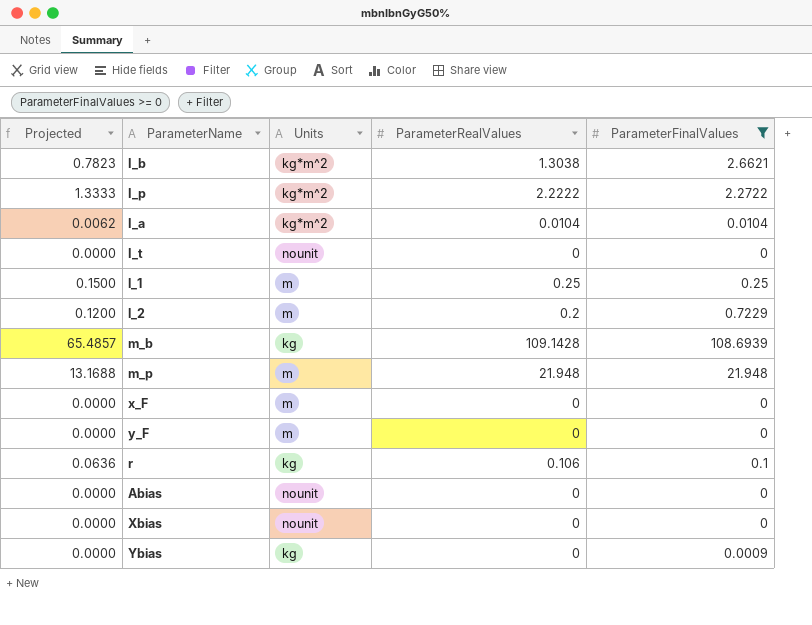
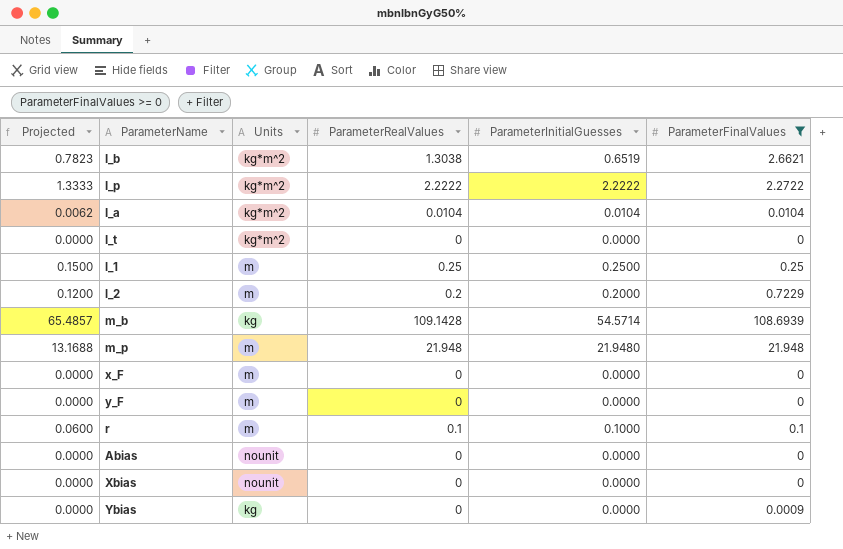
column ParameterInitialGuesses | position: none -> 5
I_t | Units: nounit -> kg*m^2
r | Projected: 0.0636 -> 0.0600
r | Units: kg -> m
r | ParameterRealValues: 0.106 -> 0.1

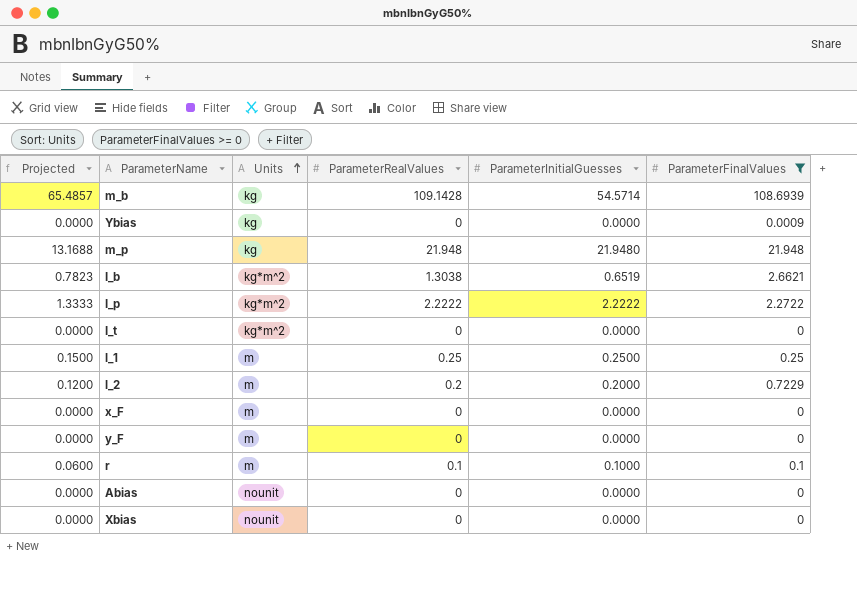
row order: none -> Units ascending
row I_a: 0.0062 | kg*m^2 | 0.0104 | 0.0104 | 0.0104 -> none
m_p | Units: m -> kg

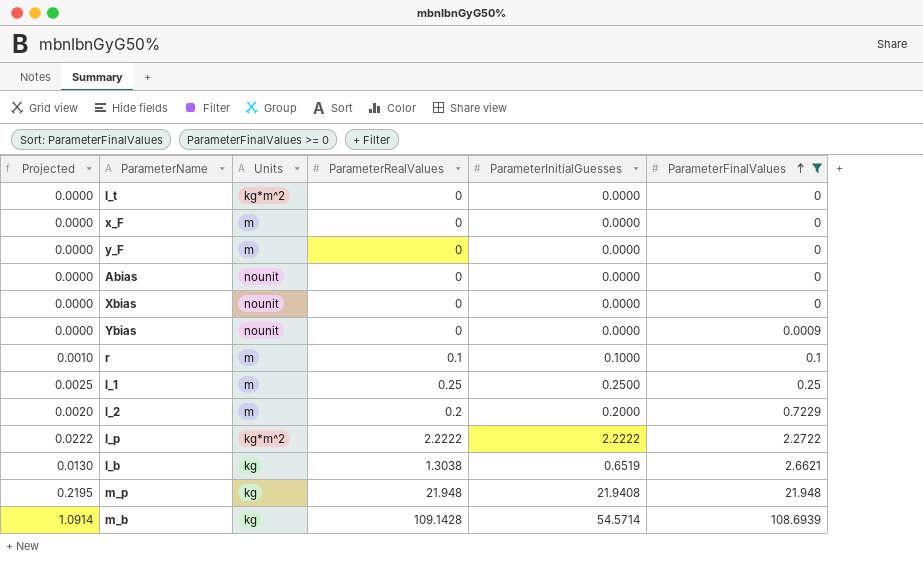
row order: Units ascending -> ParameterFinalValues ascending
column Projected | formula: [ParameterRealValues] * 0.6 -> [ParameterRealValues] * 0.01
Ybias | Units: kg -> nounit
I_b | Units: kg*m^2 -> kg
m_p | ParameterInitialGuesses: 21.9480 -> 21.9408

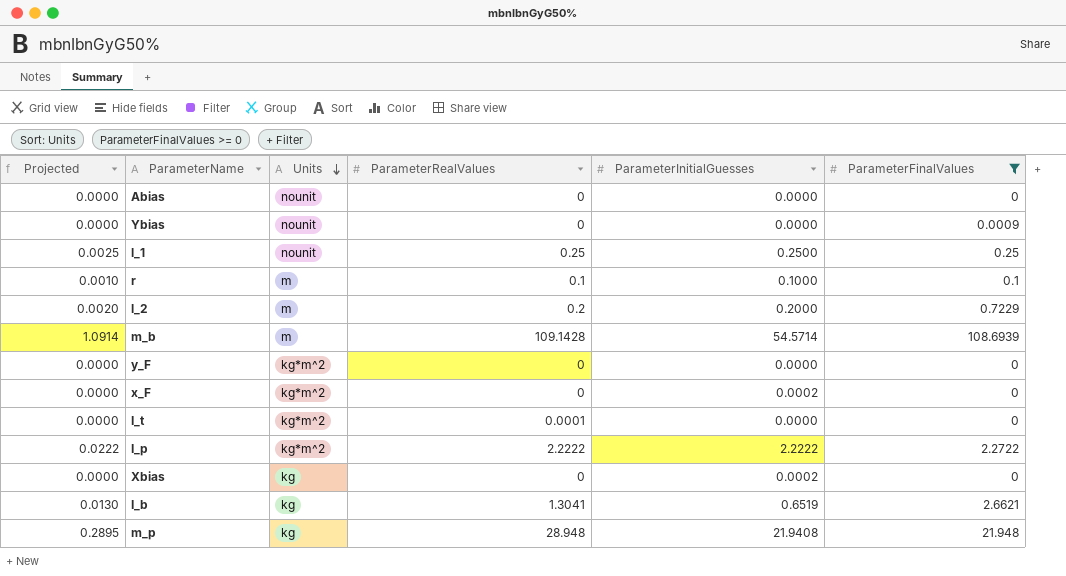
row order: ParameterFinalValues ascending -> Units descending
l_1 | Units: m -> nounit
m_b | Units: kg -> m
y_F | Units: m -> kg*m^2
x_F | Units: m -> kg*m^2
x_F | ParameterInitialGuesses: 0.0000 -> 0.0002
I_t | ParameterRealValues: 0 -> 0.0001
Xbias | Units: nounit -> kg
Xbias | ParameterInitialGuesses: 0.0000 -> 0.0002
I_b | ParameterRealValues: 1.3038 -> 1.3041
m_p | Projected: 0.2195 -> 0.2895
m_p | ParameterRealValues: 21.948 -> 28.948

